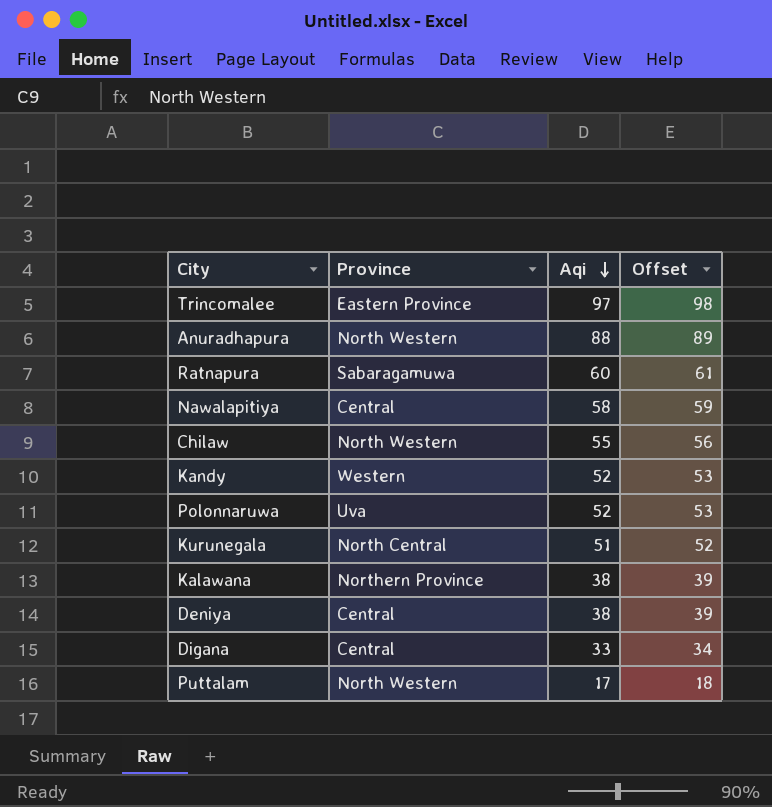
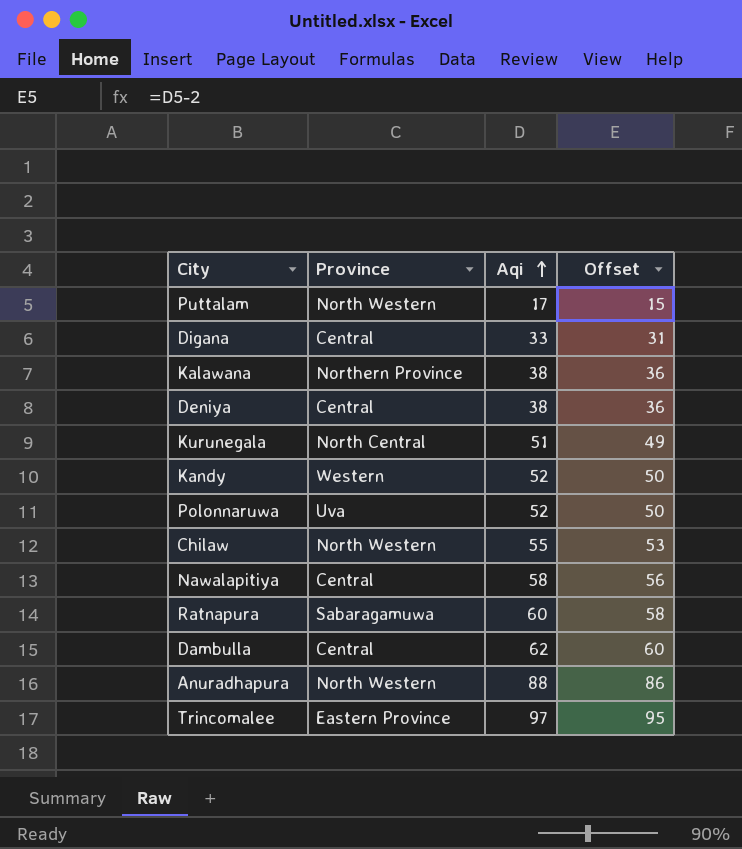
row order: Aqi descending -> Aqi ascending
column Offset | formula: [Aqi] + 1 -> [Aqi] - 2
row Dambulla: none -> Central | 62 | 60

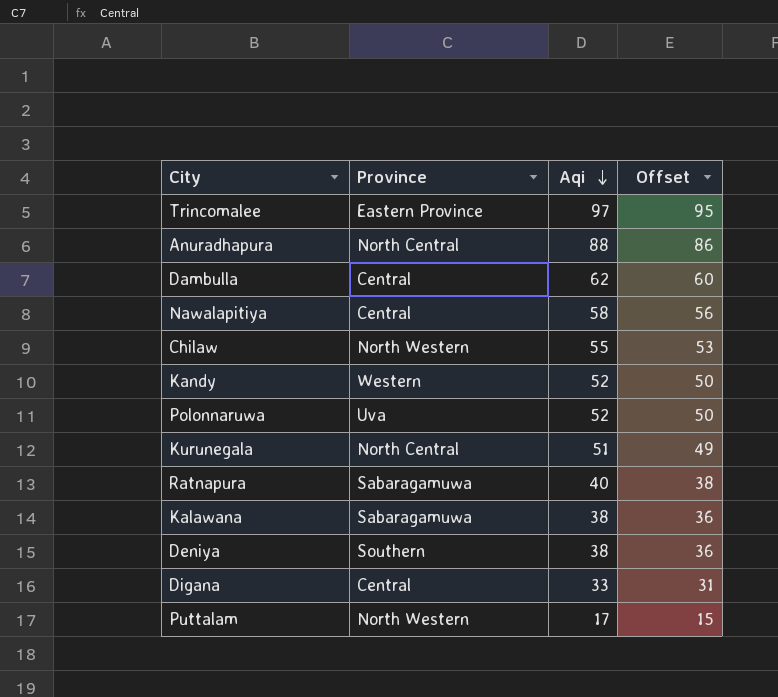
row order: Aqi ascending -> Aqi descending
Anuradhapura | Province: North Western -> North Central
Ratnapura | Aqi: 60 -> 40
Ratnapura | Offset: 58 -> 38
Kalawana | Province: Northern Province -> Sabaragamuwa
Deniya | Province: Central -> Southern

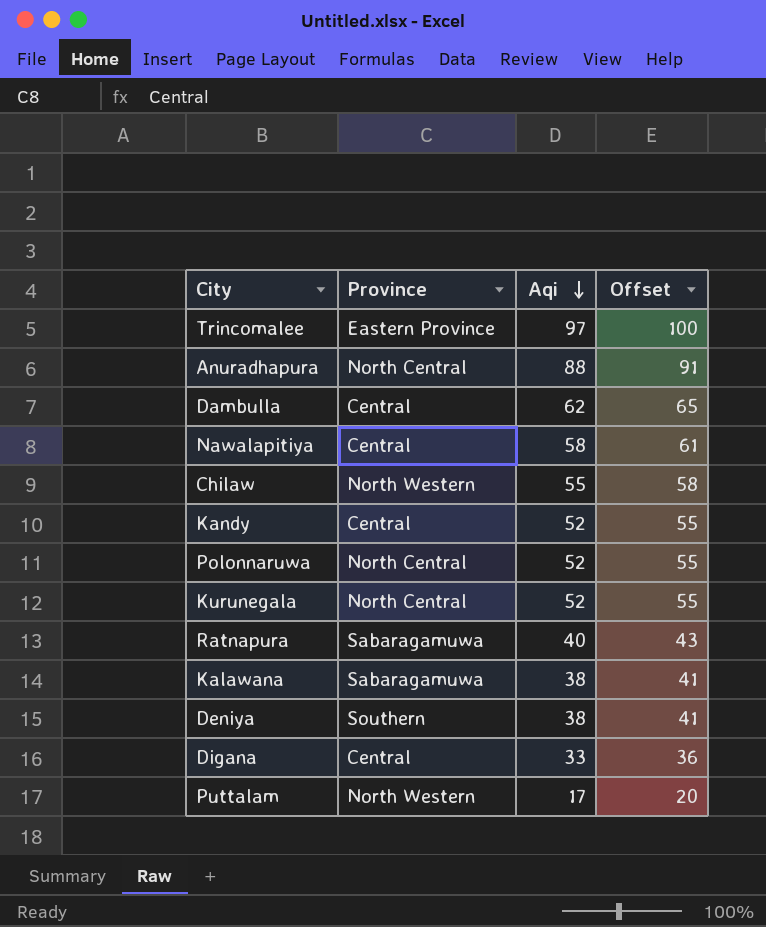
column Offset | formula: [Aqi] - 2 -> [Aqi] + 3
Kandy | Province: Western -> Central
Polonnaruwa | Province: Uva -> North Central
Kurunegala | Aqi: 51 -> 52

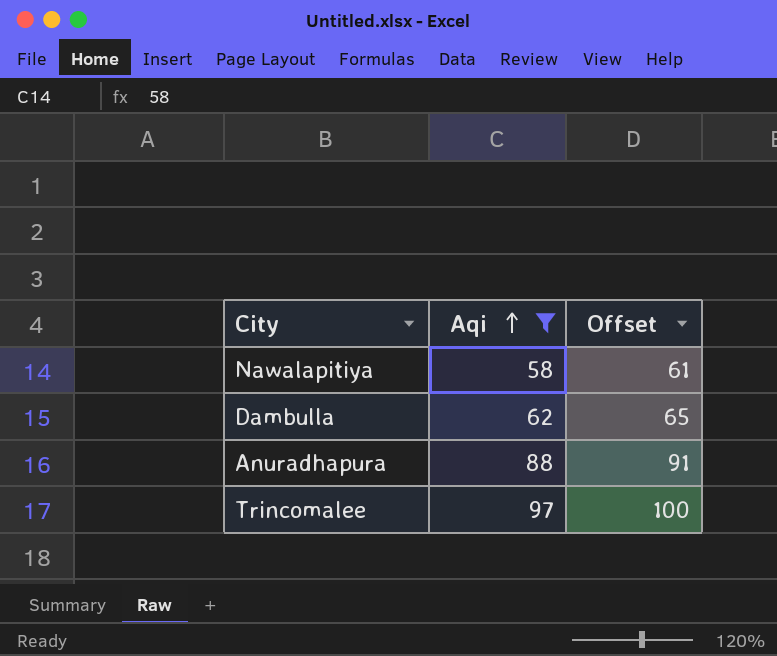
filter: none -> Aqi >= 58
row order: Aqi descending -> Aqi ascending
column Province | position: 2 -> none

